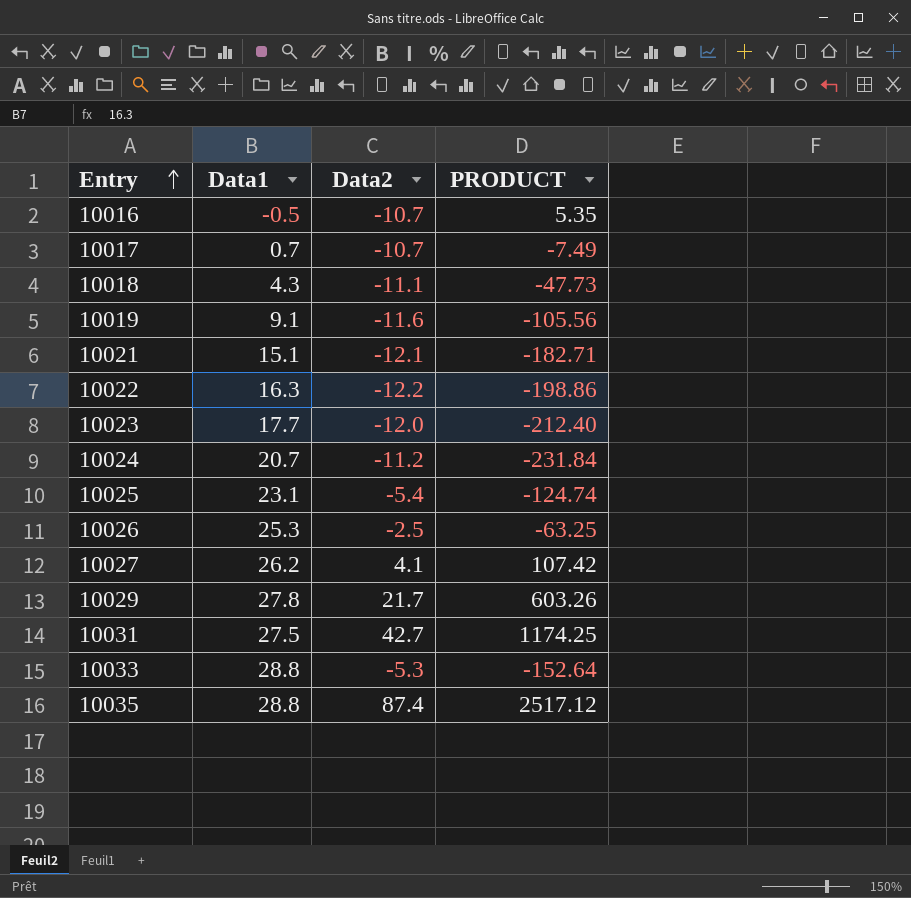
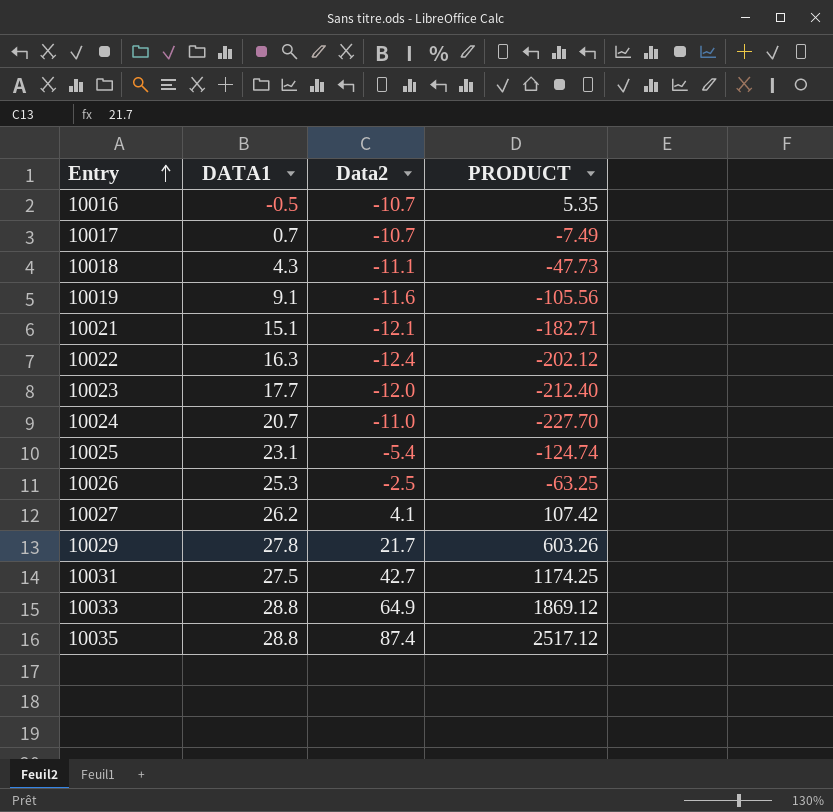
column name: Data1 -> DATA1
10022 | Data2: -12.2 -> -12.4
10022 | PRODUCT: -198.86 -> -202.12
10024 | Data2: -11.2 -> -11.0
10024 | PRODUCT: -231.84 -> -227.70
10033 | Data2: -5.3 -> 64.9
10033 | PRODUCT: -152.64 -> 1869.12

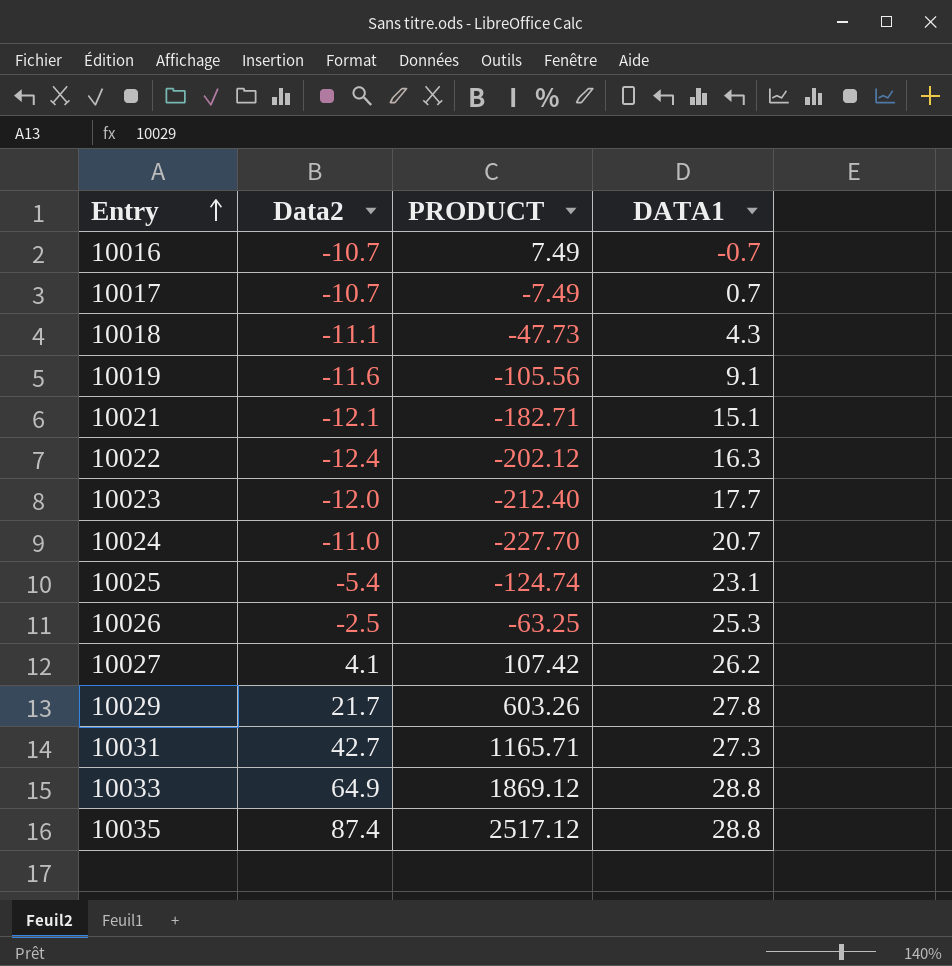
column DATA1 | position: 2 -> 4
10016 | PRODUCT: 5.35 -> 7.49
10016 | DATA1: -0.5 -> -0.7
10031 | PRODUCT: 1174.25 -> 1165.71
10031 | DATA1: 27.5 -> 27.3

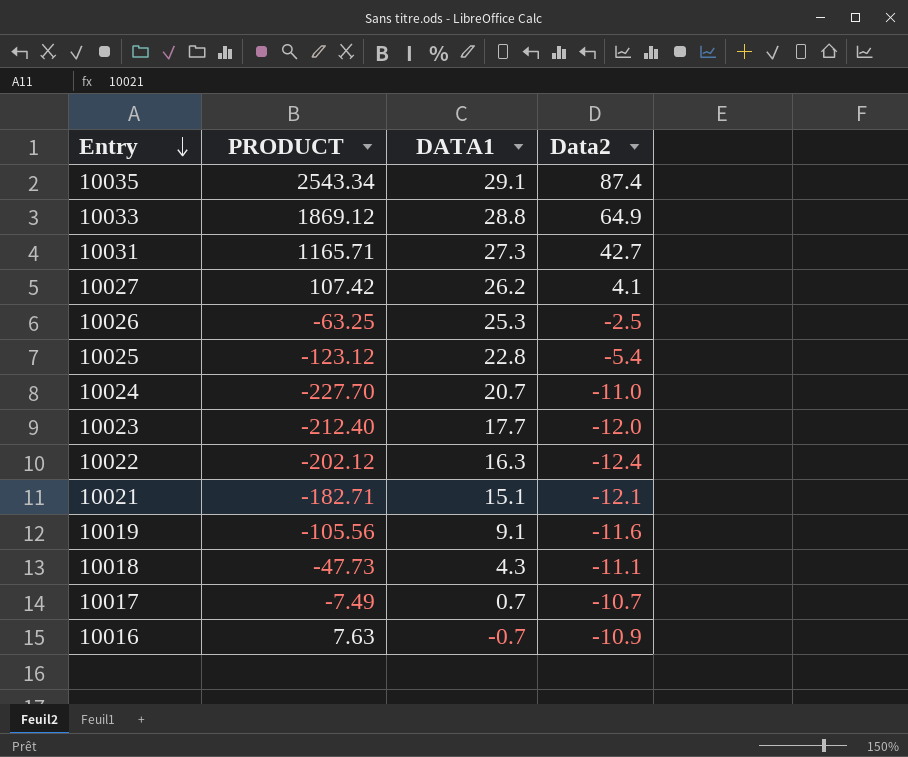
row order: Entry ascending -> Entry descending
column Data2 | position: 2 -> 4
row 10029: 21.7 | 603.26 | 27.8 -> none
10035 | PRODUCT: 2517.12 -> 2543.34
10035 | DATA1: 28.8 -> 29.1
10025 | PRODUCT: -124.74 -> -123.12
10025 | DATA1: 23.1 -> 22.8
10016 | PRODUCT: 7.49 -> 7.63
10016 | Data2: -10.7 -> -10.9

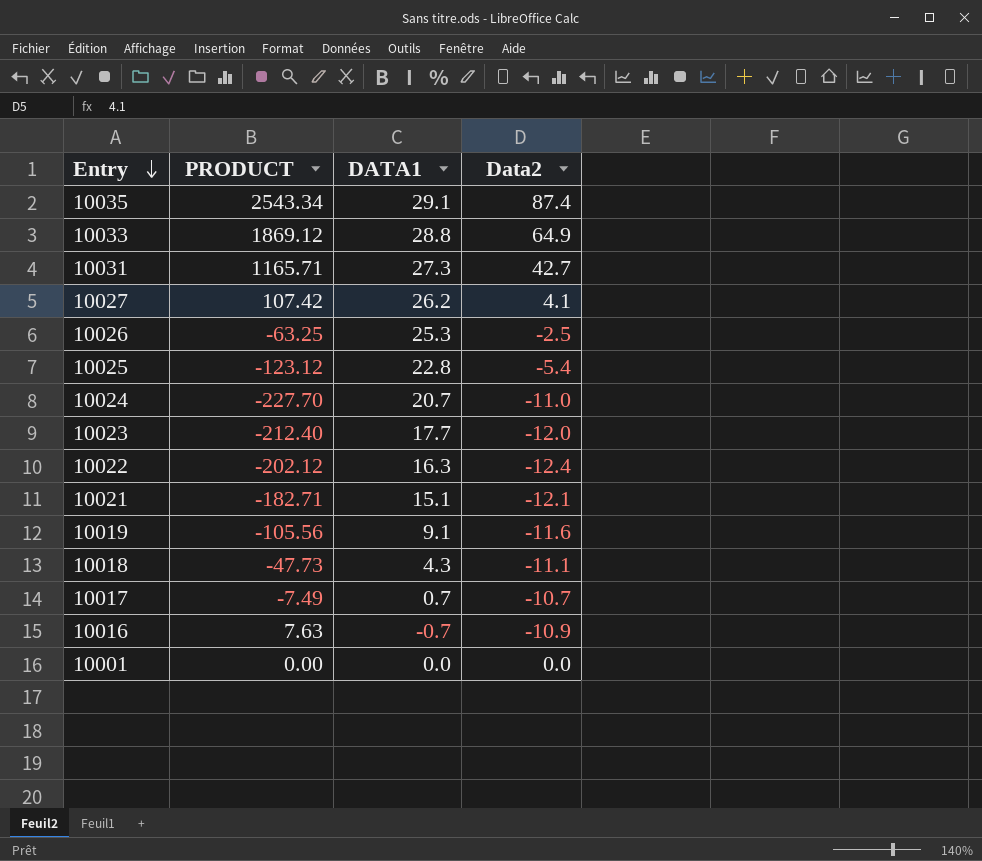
row 10001: none -> 0.00 | 0.0 | 0.0

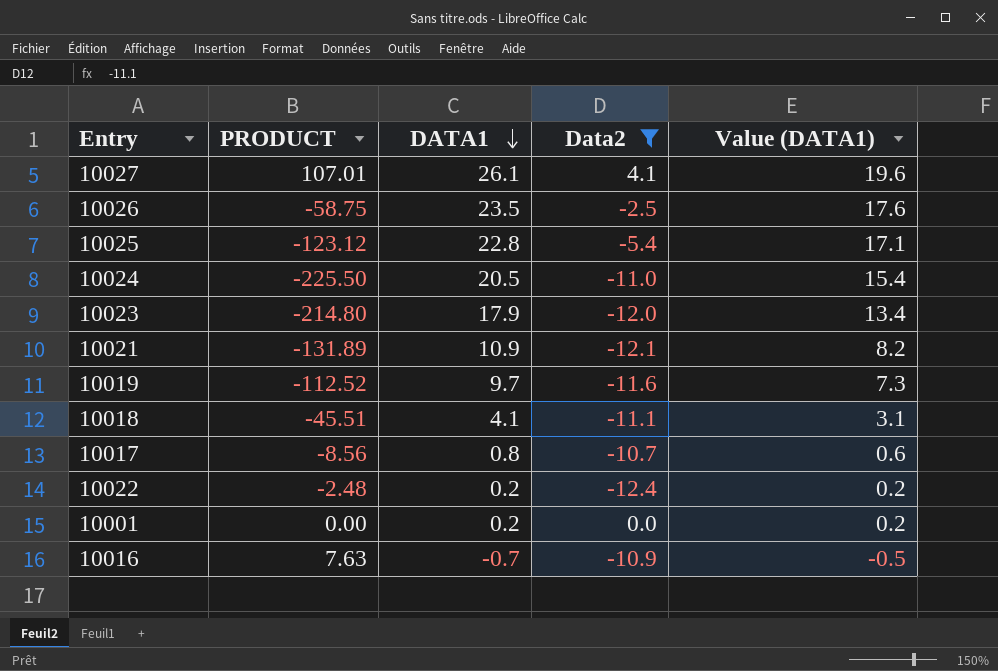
filter: none -> Data2 <= 4.1
row order: Entry descending -> DATA1 descending
column Value (DATA1) | formula: none -> [DATA1] * 0.75
10027 | PRODUCT: 107.42 -> 107.01
10027 | DATA1: 26.2 -> 26.1
10026 | PRODUCT: -63.25 -> -58.75
10026 | DATA1: 25.3 -> 23.5
10024 | PRODUCT: -227.70 -> -225.50
10024 | DATA1: 20.7 -> 20.5
10023 | PRODUCT: -212.40 -> -214.80
10023 | DATA1: 17.7 -> 17.9
10021 | PRODUCT: -182.71 -> -131.89
10021 | DATA1: 15.1 -> 10.9
10019 | PRODUCT: -105.56 -> -112.52
10019 | DATA1: 9.1 -> 9.7
10018 | PRODUCT: -47.73 -> -45.51
10018 | DATA1: 4.3 -> 4.1
10017 | PRODUCT: -7.49 -> -8.56
10017 | DATA1: 0.7 -> 0.8
10022 | PRODUCT: -202.12 -> -2.48
10022 | DATA1: 16.3 -> 0.2
10001 | DATA1: 0.0 -> 0.2

